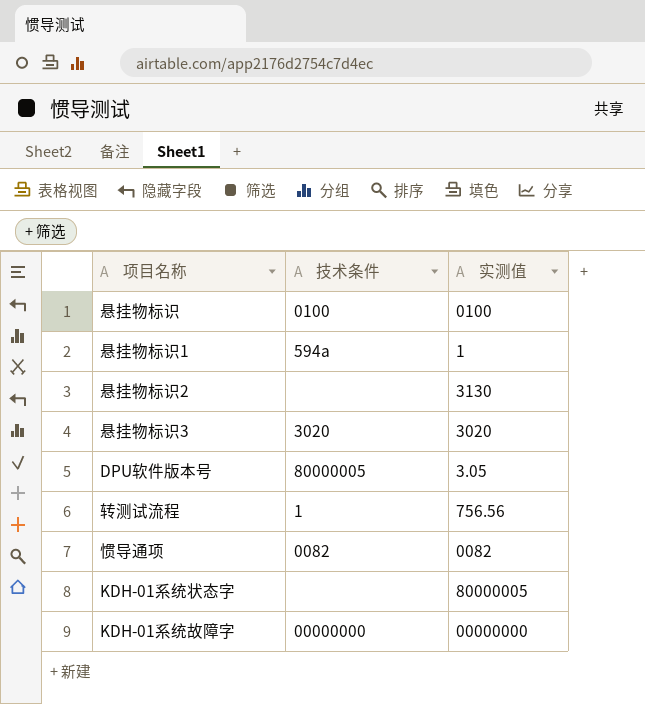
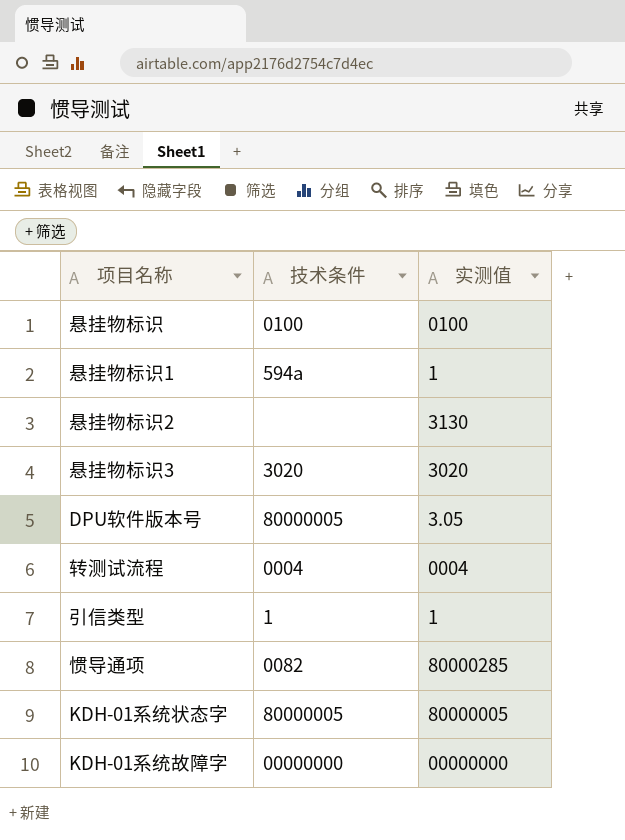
转测试流程 | 技术条件: 1 -> 0004
转测试流程 | 实测值: 756.56 -> 0004
row 引信类型: none -> 1 | 1
惯导通项 | 实测值: 0082 -> 80000285
KDH-01系统状态字 | 技术条件: none -> 80000005

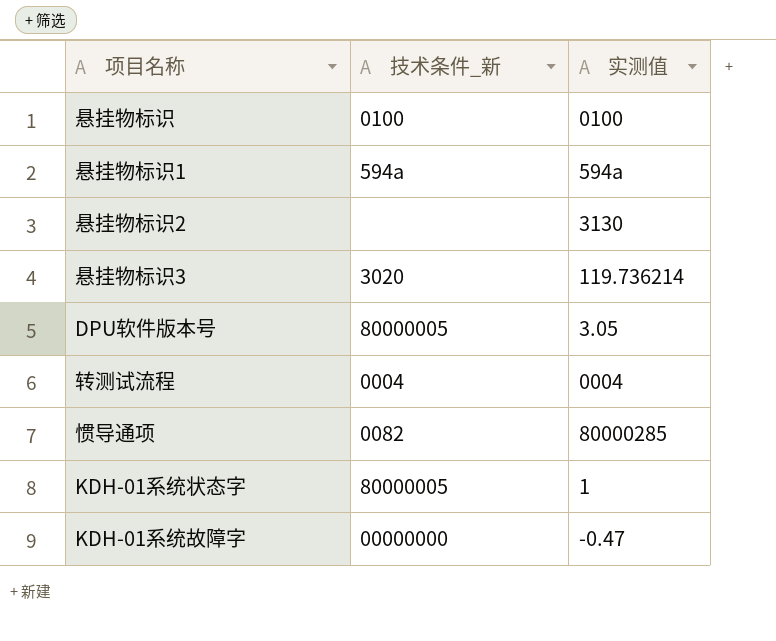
column name: 技术条件 -> 技术条件_新
row 引信类型: 1 | 1 -> none
悬挂物标识1 | 实测值: 1 -> 594a
悬挂物标识3 | 实测值: 3020 -> 119.736214
KDH-01系统状态字 | 实测值: 80000005 -> 1
KDH-01系统故障字 | 实测值: 00000000 -> -0.47

